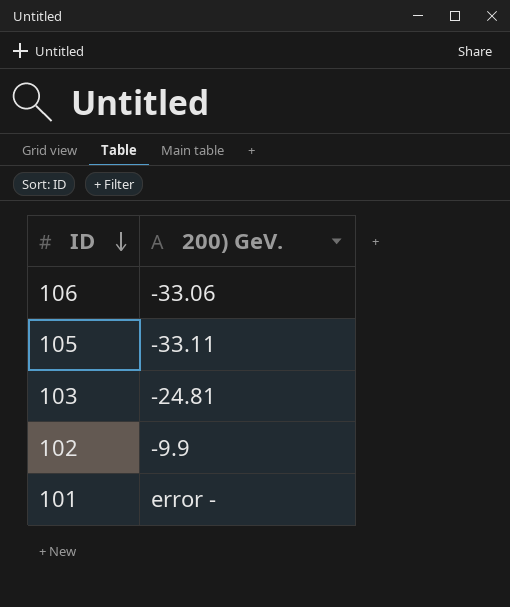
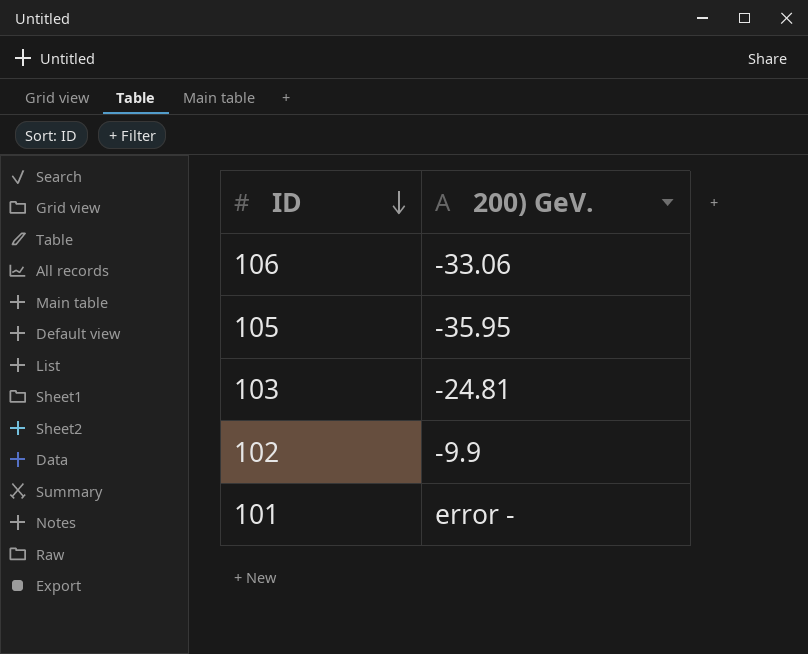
105 | 200) GeV.: -33.11 -> -35.95

